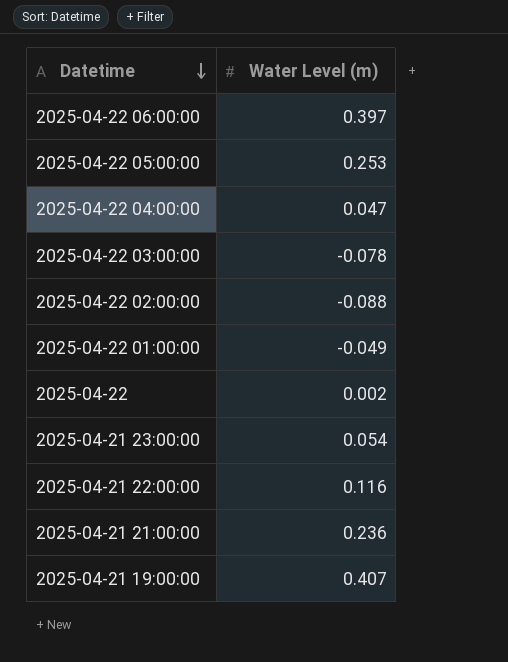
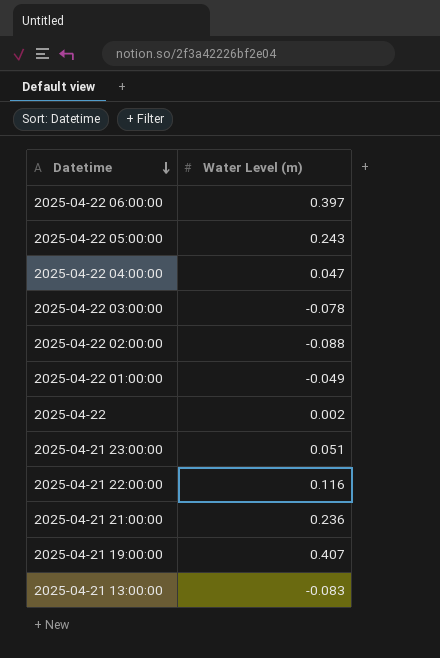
2025-04-22 05:00:00 | Water Level (m): 0.253 -> 0.243
2025-04-21 23:00:00 | Water Level (m): 0.054 -> 0.051
row 2025-04-21 13:00:00: none -> -0.083

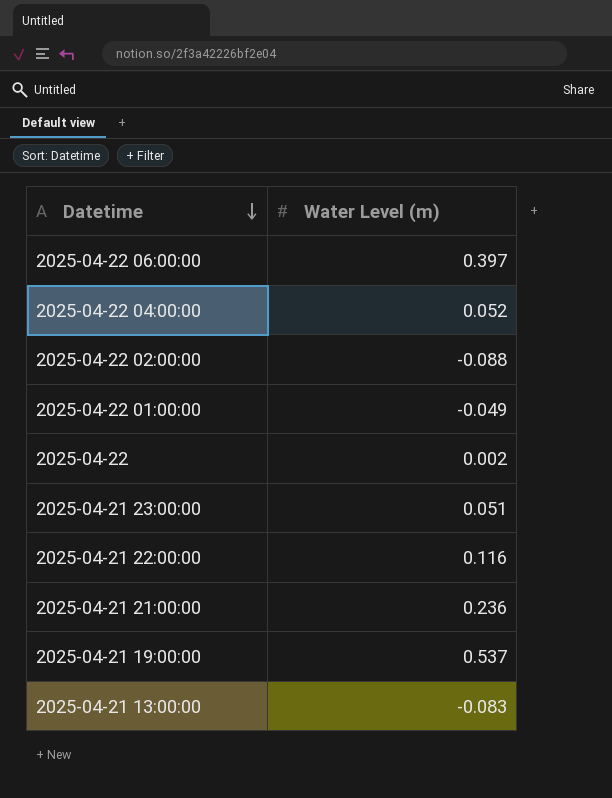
row 2025-04-22 05:00:00: 0.243 -> none
row 2025-04-22 03:00:00: -0.078 -> none
2025-04-22 04:00:00 | Water Level (m): 0.047 -> 0.052
2025-04-21 19:00:00 | Water Level (m): 0.407 -> 0.537

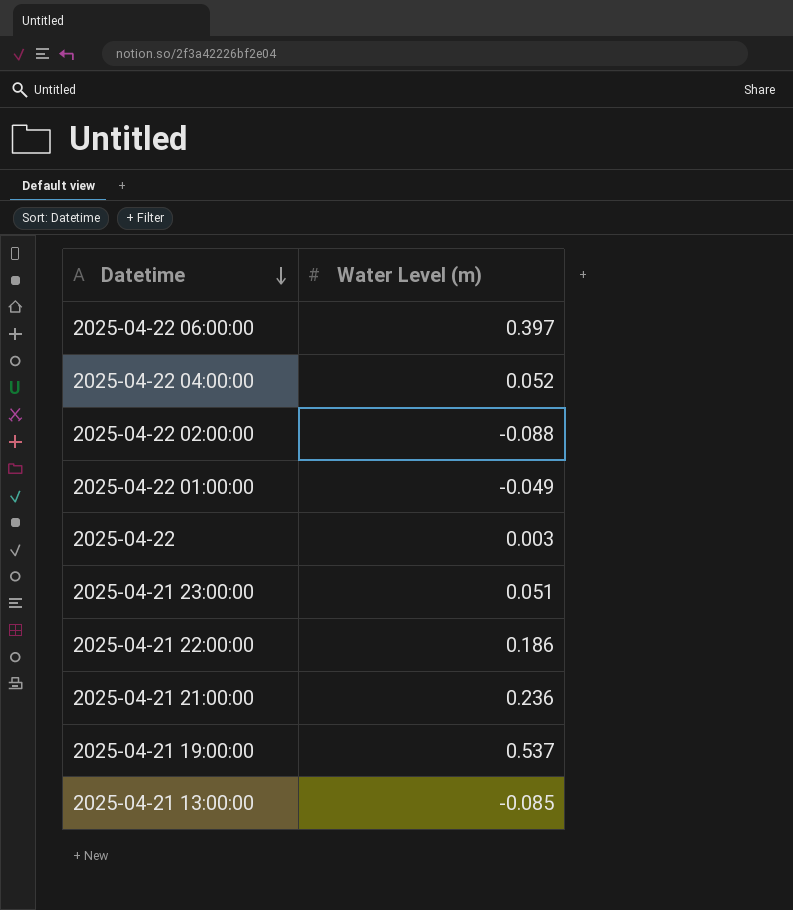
2025-04-22 | Water Level (m): 0.002 -> 0.003
2025-04-21 22:00:00 | Water Level (m): 0.116 -> 0.186
2025-04-21 13:00:00 | Water Level (m): -0.083 -> -0.085

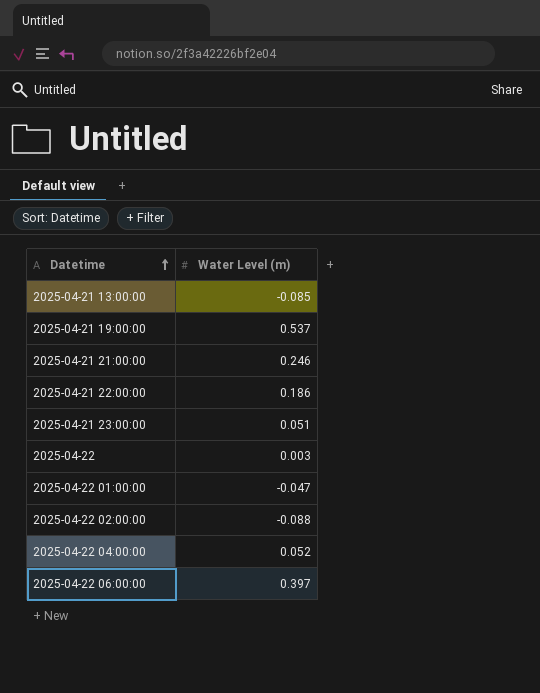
row order: Datetime descending -> Datetime ascending
2025-04-21 21:00:00 | Water Level (m): 0.236 -> 0.246
2025-04-22 01:00:00 | Water Level (m): -0.049 -> -0.047

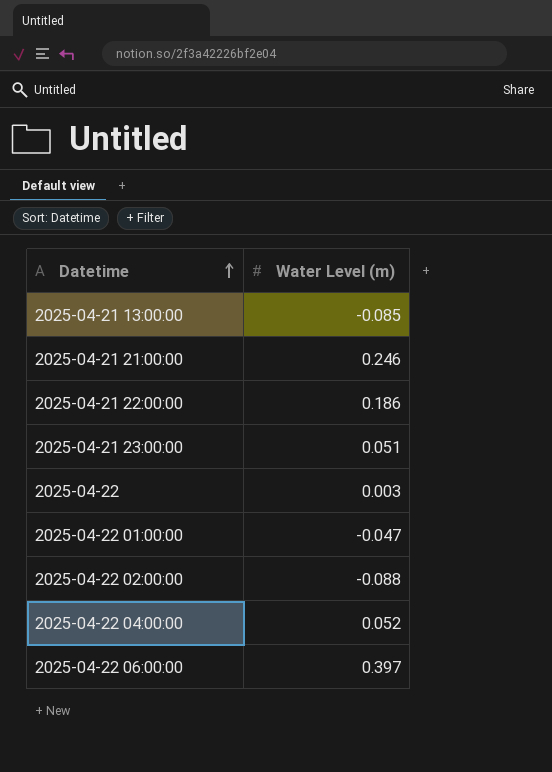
row 2025-04-21 19:00:00: 0.537 -> none

